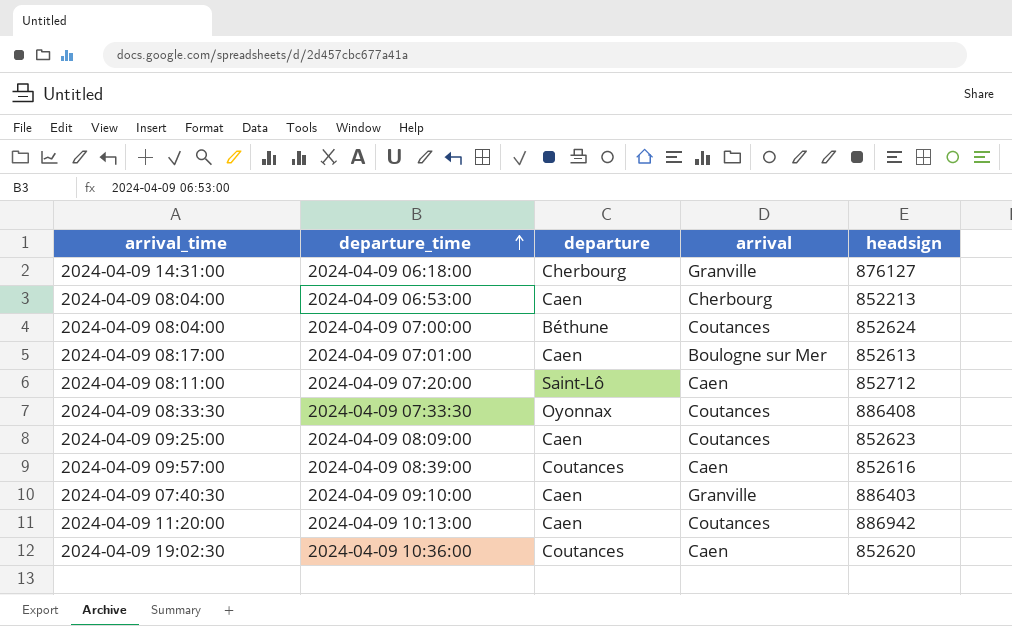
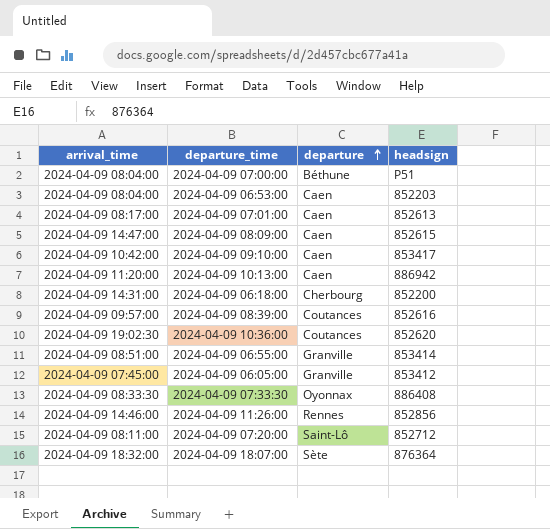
row order: departure_time ascending -> departure ascending
column arrival | position: 4 -> none
2024-04-09 07:00:00 | headsign: 852624 -> P51
2024-04-09 06:53:00 | headsign: 852213 -> 852203
2024-04-09 08:09:00 | arrival_time: 2024-04-09 09:25:00 -> 2024-04-09 14:47:00
2024-04-09 08:09:00 | headsign: 852623 -> 852615
2024-04-09 09:10:00 | arrival_time: 2024-04-09 07:40:30 -> 2024-04-09 10:42:00
2024-04-09 09:10:00 | headsign: 886403 -> 853417
2024-04-09 06:18:00 | headsign: 876127 -> 852200
row 2024-04-09 06:55:00: none -> 2024-04-09 08:51:00 | Granville | 853414
row 2024-04-09 06:05:00: none -> 2024-04-09 07:45:00 | Granville | 853412
row 2024-04-09 11:26:00: none -> 2024-04-09 14:46:00 | Rennes | 852856
row 2024-04-09 18:07:00: none -> 2024-04-09 18:32:00 | Sète | 876364

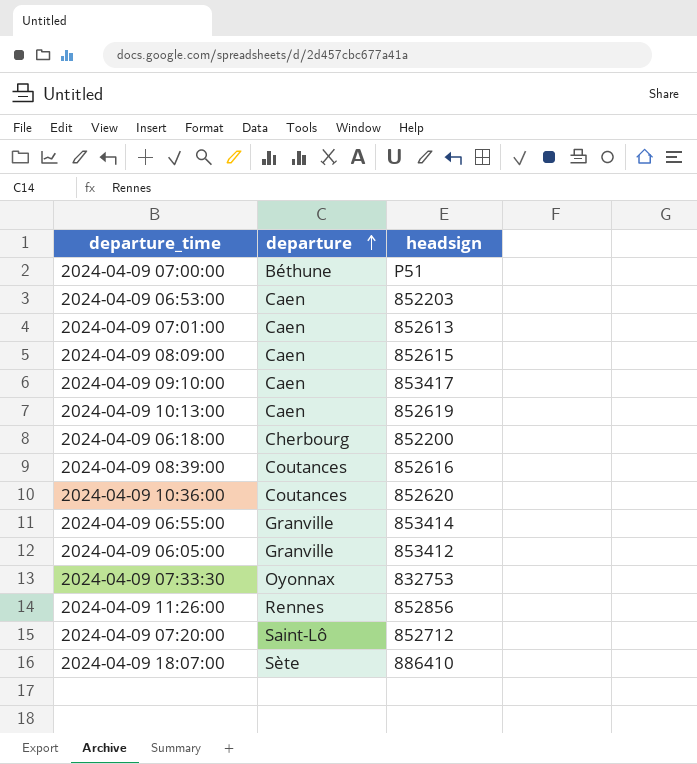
column arrival_time | position: 1 -> none
2024-04-09 10:13:00 | headsign: 886942 -> 852619
2024-04-09 07:33:30 | headsign: 886408 -> 832753
2024-04-09 18:07:00 | headsign: 876364 -> 886410

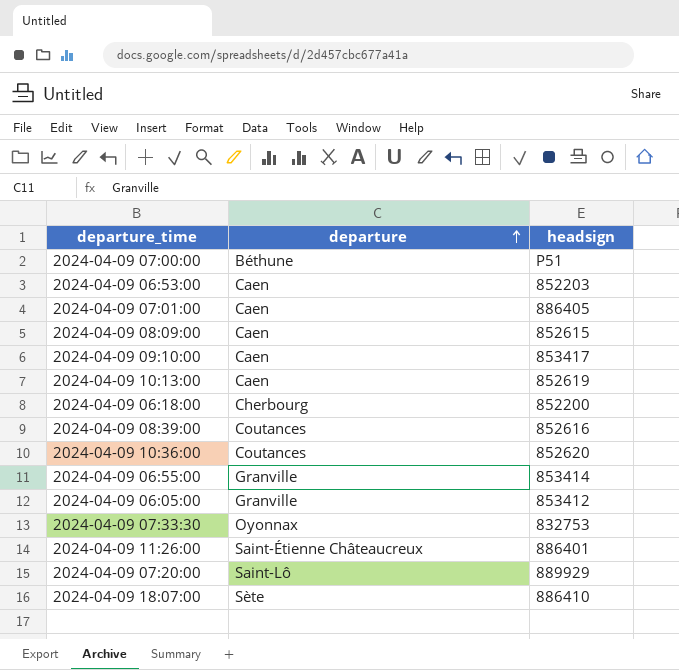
2024-04-09 07:01:00 | headsign: 852613 -> 886405
2024-04-09 11:26:00 | departure: Rennes -> Saint-Étienne Châteaucreux
2024-04-09 11:26:00 | headsign: 852856 -> 886401
2024-04-09 07:20:00 | headsign: 852712 -> 889929

